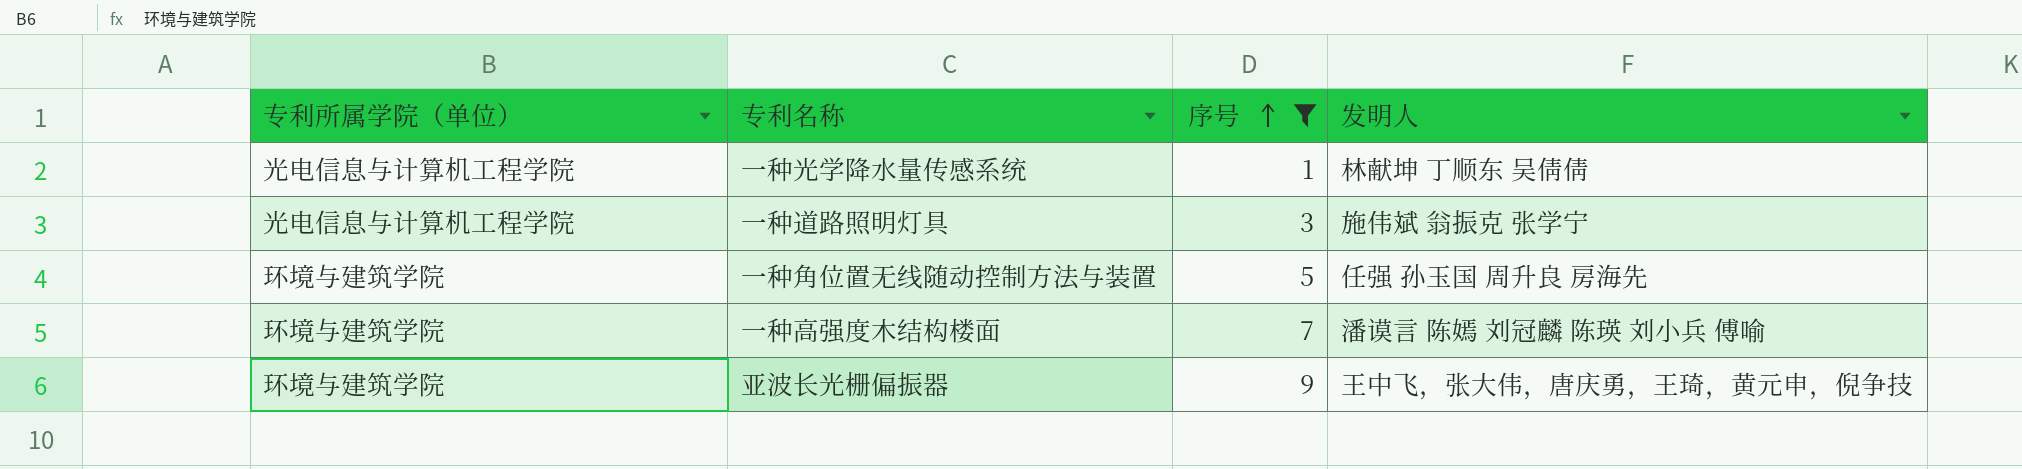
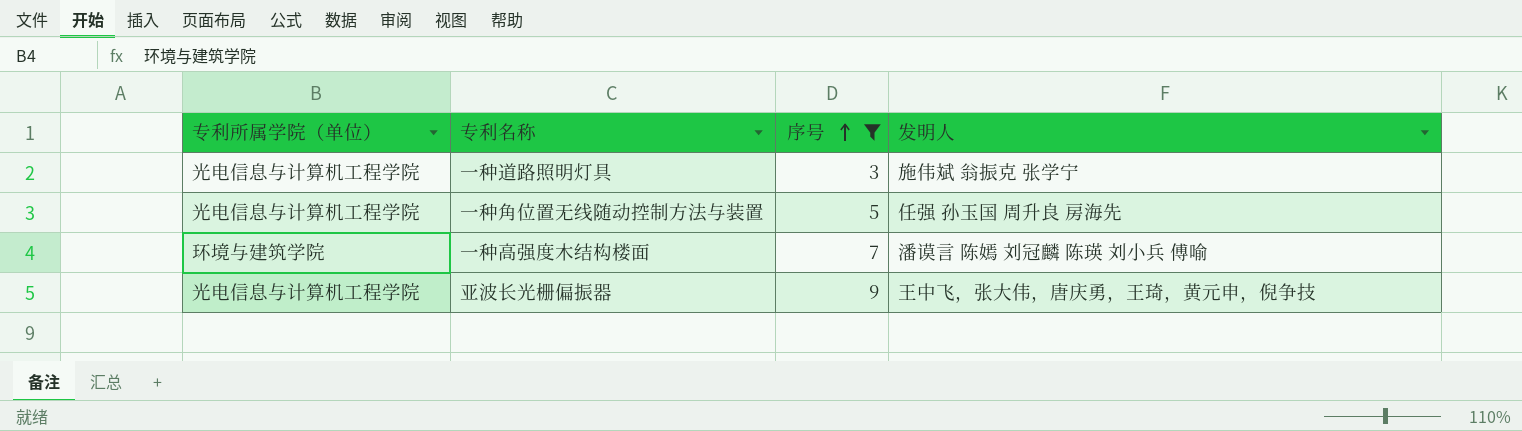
row 一种光学降水量传感系统: 光电信息与计算机工程学院 | 1 | 林献坤 丁顺东 吴倩倩 -> none
一种角位置无线随动控制方法与装置 | 专利所属学院（单位）: 环境与建筑学院 -> 光电信息与计算机工程学院
亚波长光栅偏振器 | 专利所属学院（单位）: 环境与建筑学院 -> 光电信息与计算机工程学院

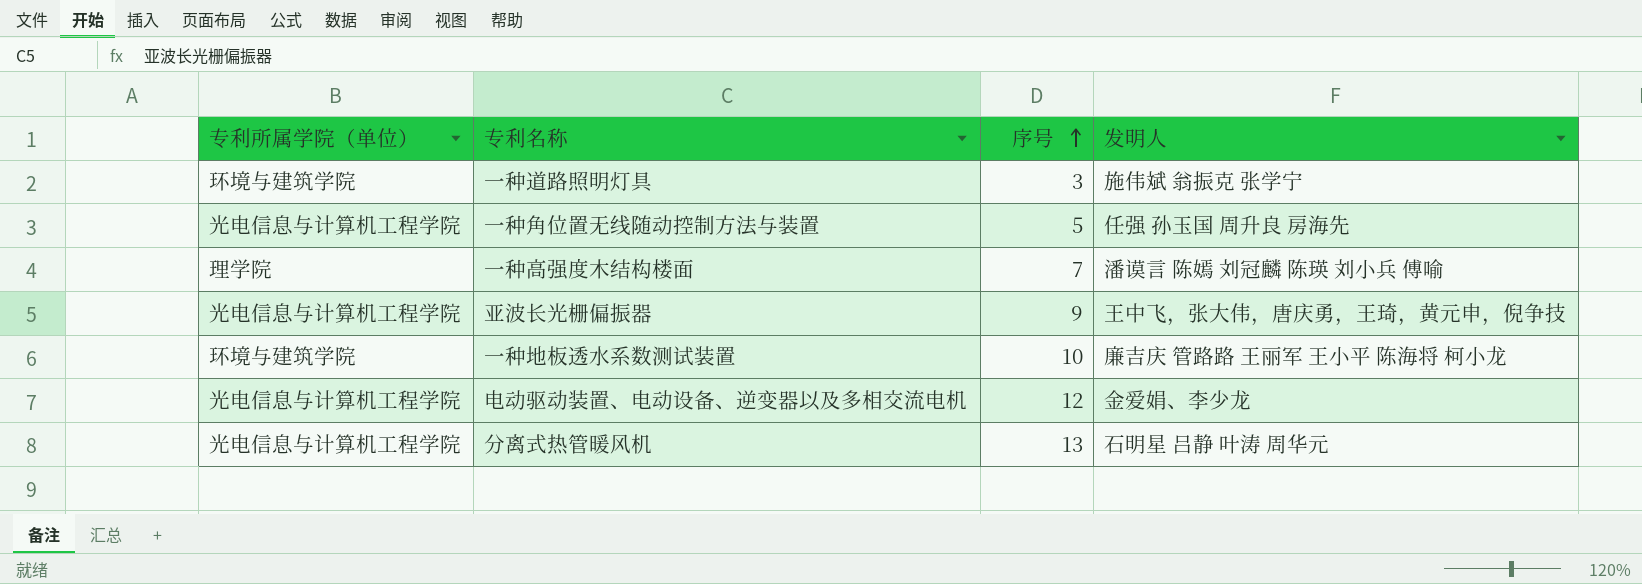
filter: 序号 <= 9 -> none
一种道路照明灯具 | 专利所属学院（单位）: 光电信息与计算机工程学院 -> 环境与建筑学院
一种高强度木结构楼面 | 专利所属学院（单位）: 环境与建筑学院 -> 理学院

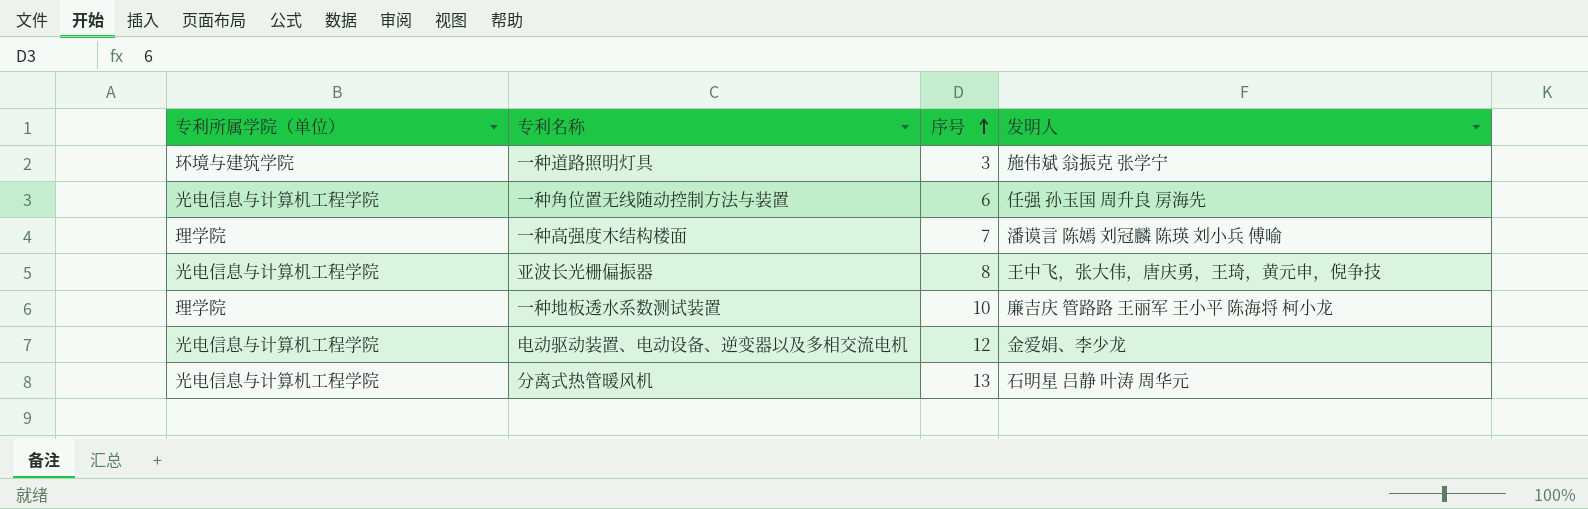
一种角位置无线随动控制方法与装置 | 序号: 5 -> 6
亚波长光栅偏振器 | 序号: 9 -> 8
一种地板透水系数测试装置 | 专利所属学院（单位）: 环境与建筑学院 -> 理学院

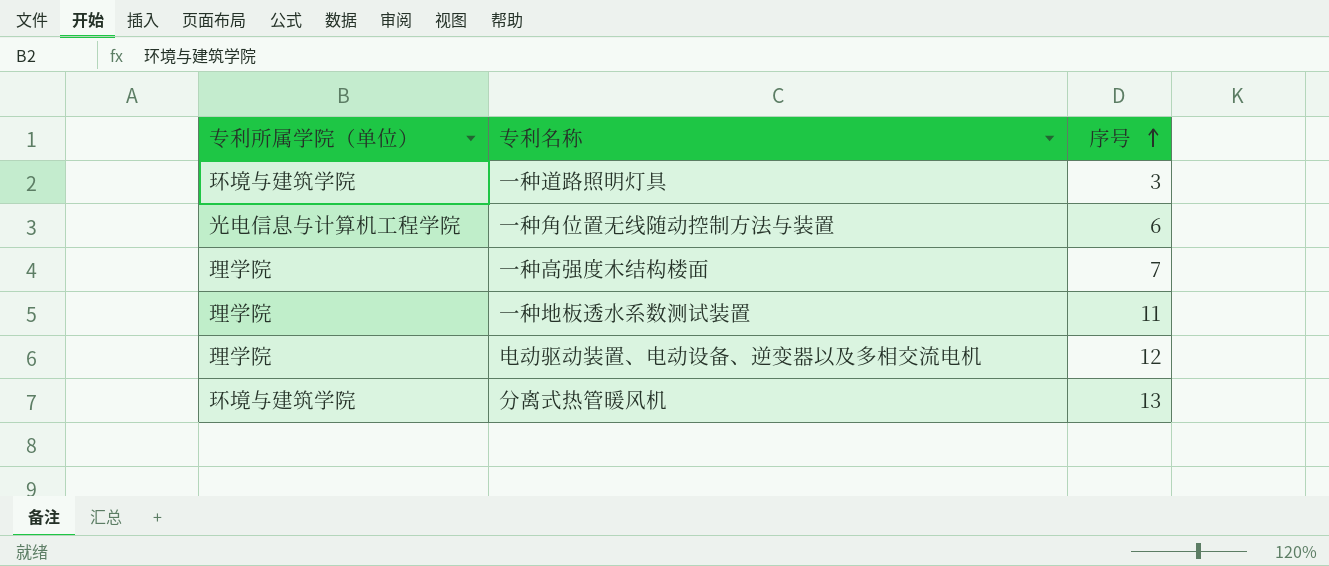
column 发明人 | position: 4 -> none
row 亚波长光栅偏振器: 光电信息与计算机工程学院 | 8 | 王中飞，张大伟，唐庆勇，王琦，黄元申，倪争技 -> none
一种地板透水系数测试装置 | 序号: 10 -> 11
电动驱动装置、电动设备、逆变器以及多相交流电机 | 专利所属学院（单位）: 光电信息与计算机工程学院 -> 理学院
分离式热管暖风机 | 专利所属学院（单位）: 光电信息与计算机工程学院 -> 环境与建筑学院

